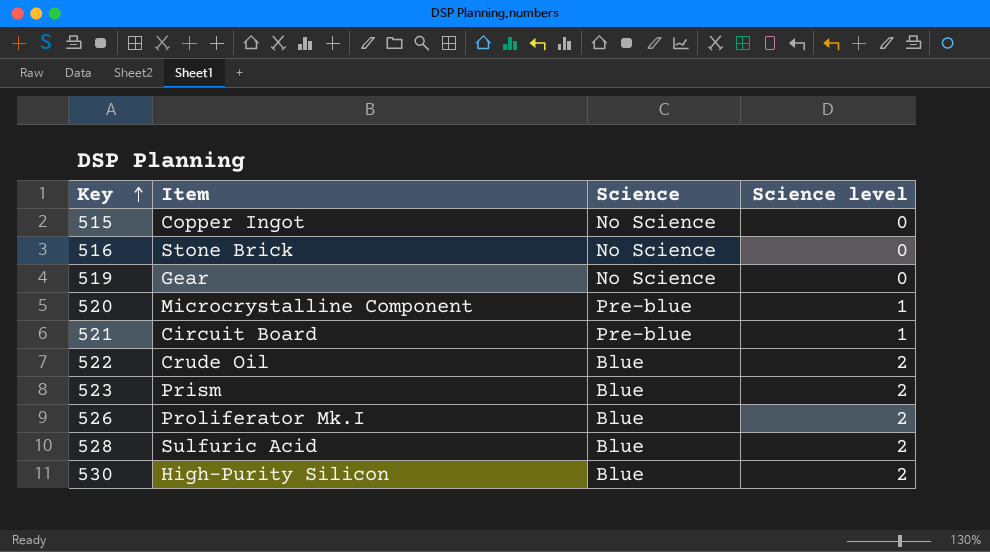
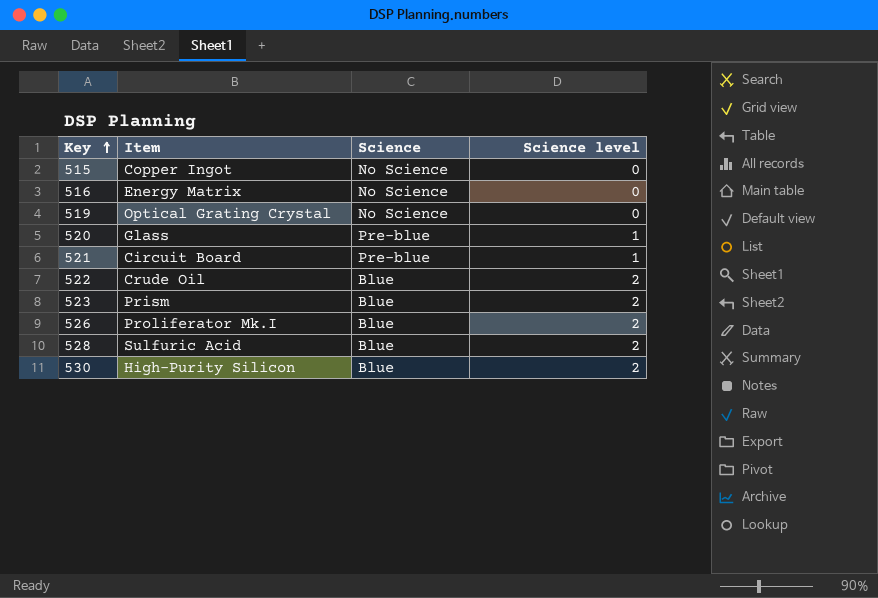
516 | Item: Stone Brick -> Energy Matrix
519 | Item: Gear -> Optical Grating Crystal
520 | Item: Microcrystalline Component -> Glass

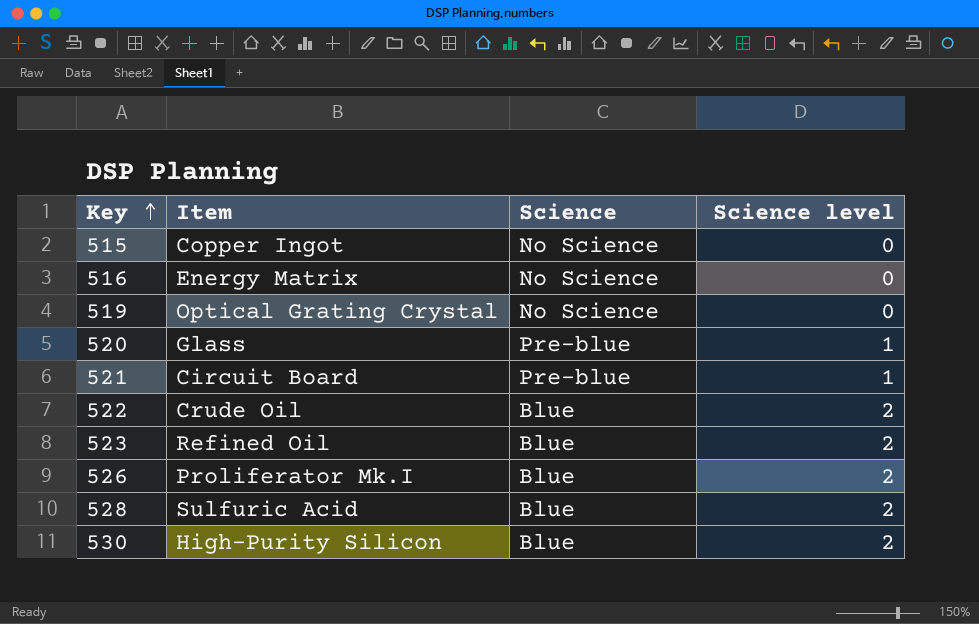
523 | Item: Prism -> Refined Oil

